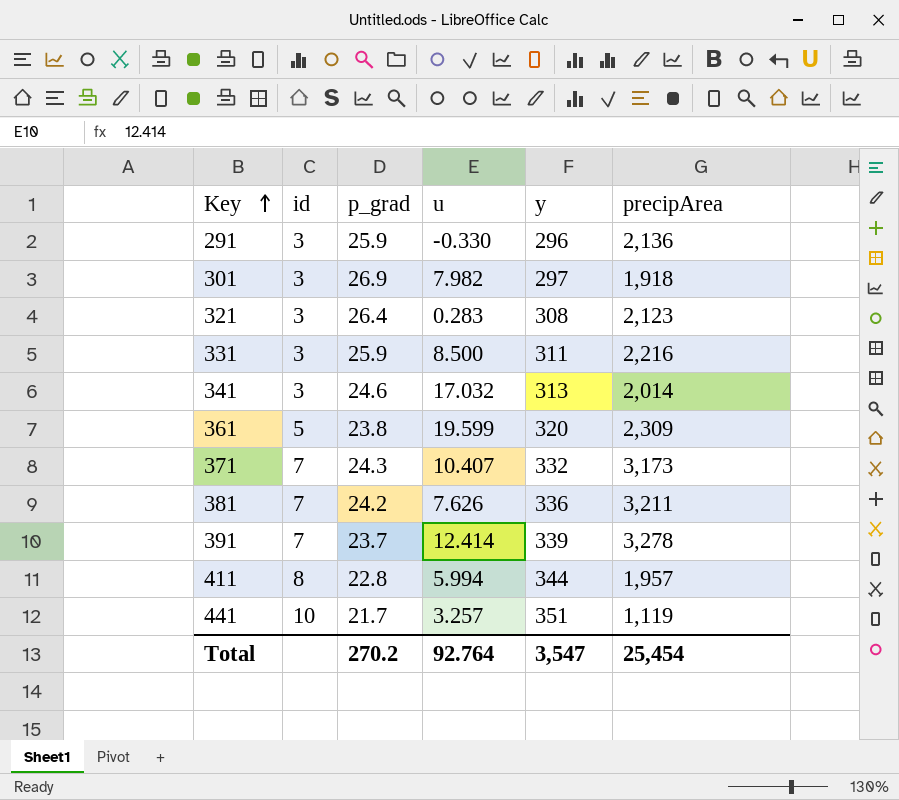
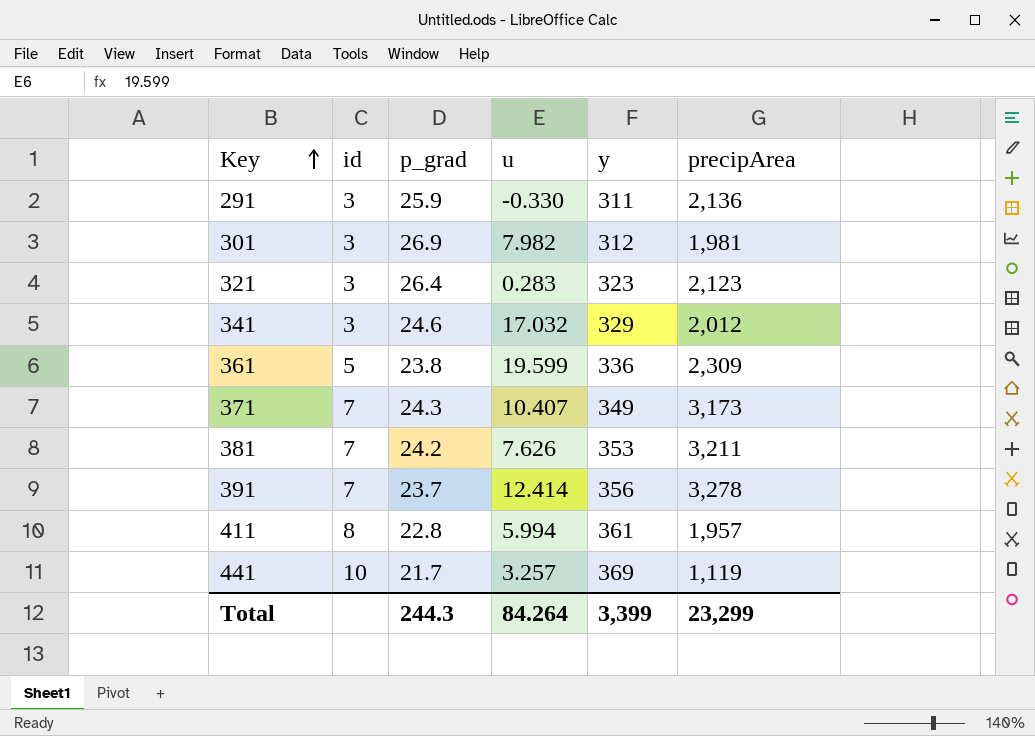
row 331: 3 | 25.9 | 8.500 | 311 | 2,216 -> none
291 | y: 296 -> 311
301 | y: 297 -> 312
301 | precipArea: 1,918 -> 1,981
321 | y: 308 -> 323
341 | y: 313 -> 329
341 | precipArea: 2,014 -> 2,012
361 | y: 320 -> 336
371 | y: 332 -> 349
381 | y: 336 -> 353
391 | y: 339 -> 356
411 | y: 344 -> 361
441 | y: 351 -> 369
Total | p_grad: 270.2 -> 244.3
Total | u: 92.764 -> 84.264
Total | y: 3,547 -> 3,399
Total | precipArea: 25,454 -> 23,299

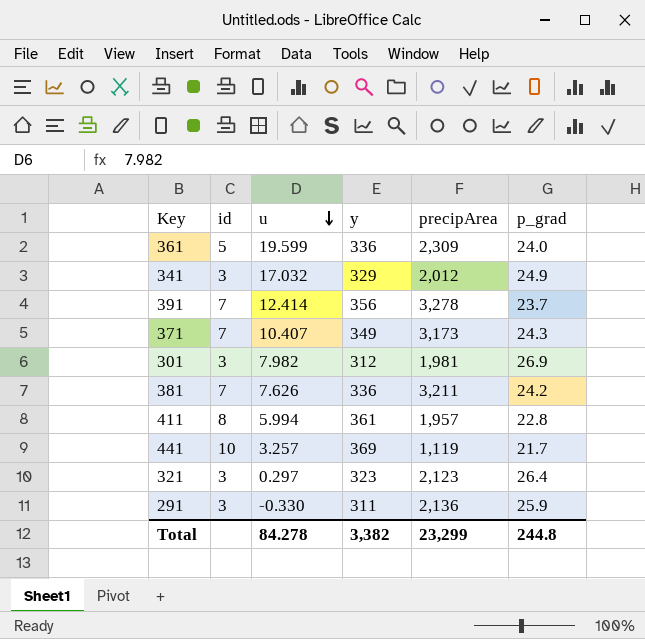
row order: Key ascending -> u descending
column p_grad | position: 3 -> 6
361 | p_grad: 23.8 -> 24.0
341 | p_grad: 24.6 -> 24.9
381 | y: 353 -> 336
321 | u: 0.283 -> 0.297
Total | u: 84.264 -> 84.278
Total | y: 3,399 -> 3,382
Total | p_grad: 244.3 -> 244.8

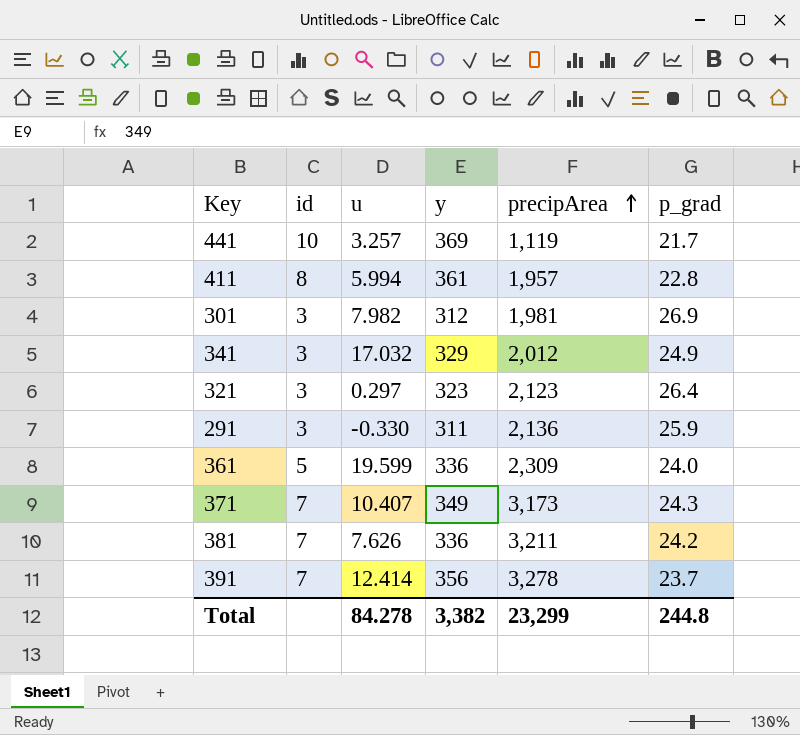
row order: u descending -> precipArea ascending

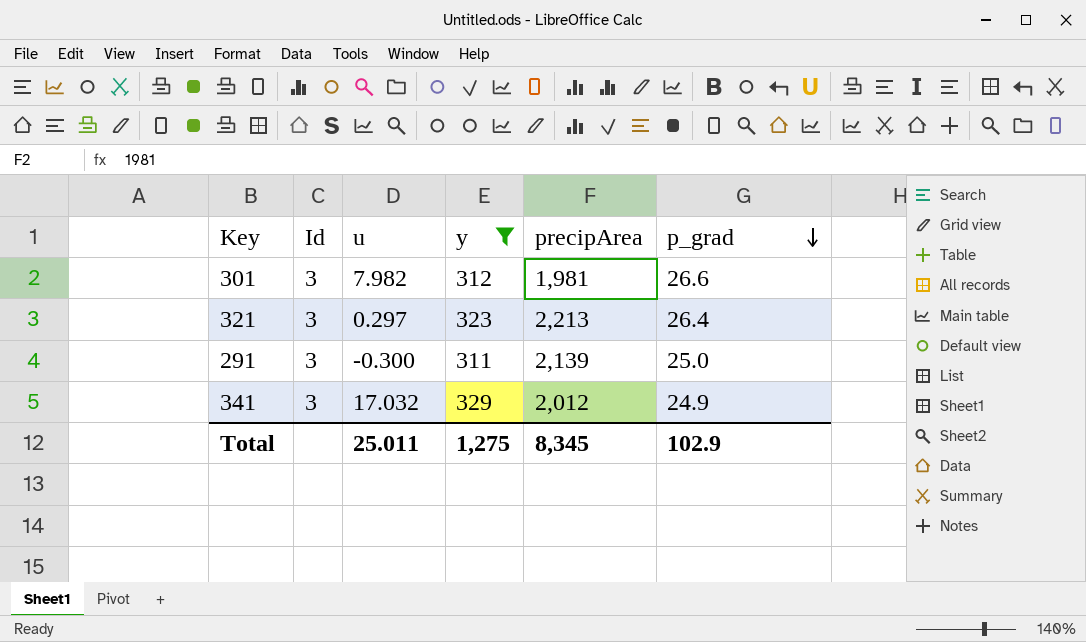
filter: none -> y <= 329
row order: precipArea ascending -> p_grad descending
column name: id -> Id
301 | p_grad: 26.9 -> 26.6
321 | precipArea: 2,123 -> 2,213
291 | u: -0.330 -> -0.300
291 | precipArea: 2,136 -> 2,139
291 | p_grad: 25.9 -> 25.0
Total | u: 84.278 -> 25.011
Total | y: 3,382 -> 1,275
Total | precipArea: 23,299 -> 8,345
Total | p_grad: 244.8 -> 102.9

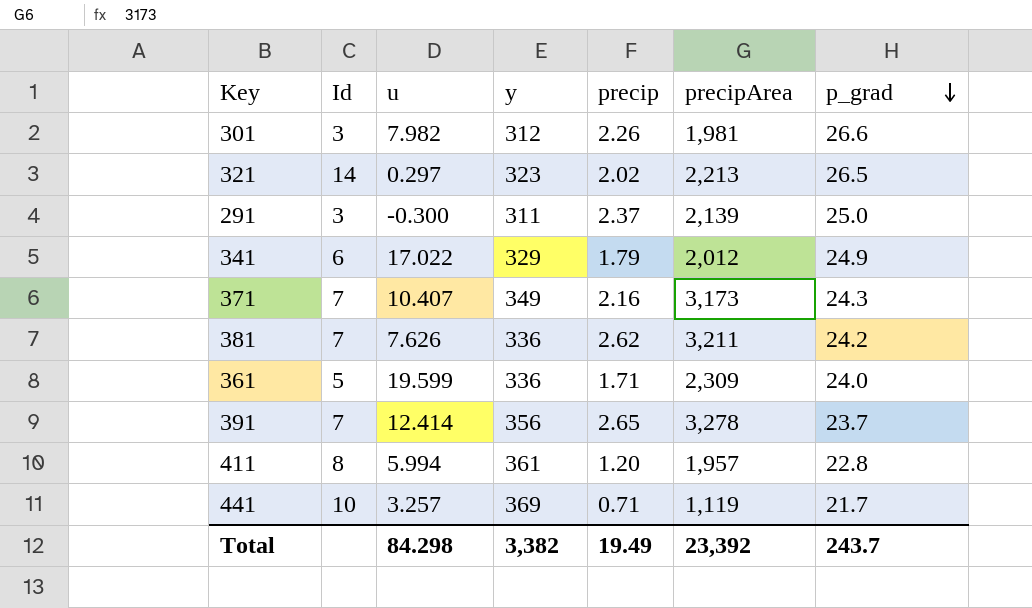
filter: y <= 329 -> none
column precip | position: none -> 5
321 | Id: 3 -> 14
321 | p_grad: 26.4 -> 26.5
341 | Id: 3 -> 6
341 | u: 17.032 -> 17.022
Total | u: 25.011 -> 84.298
Total | y: 1,275 -> 3,382
Total | precipArea: 8,345 -> 23,392
Total | p_grad: 102.9 -> 243.7

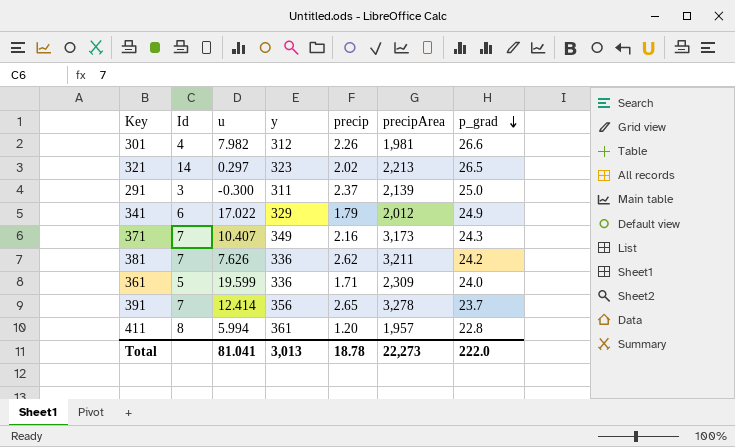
row 441: 10 | 3.257 | 369 | 0.71 | 1,119 | 21.7 -> none
301 | Id: 3 -> 4
Total | u: 84.298 -> 81.041
Total | y: 3,382 -> 3,013
Total | precip: 19.49 -> 18.78
Total | precipArea: 23,392 -> 22,273
Total | p_grad: 243.7 -> 222.0

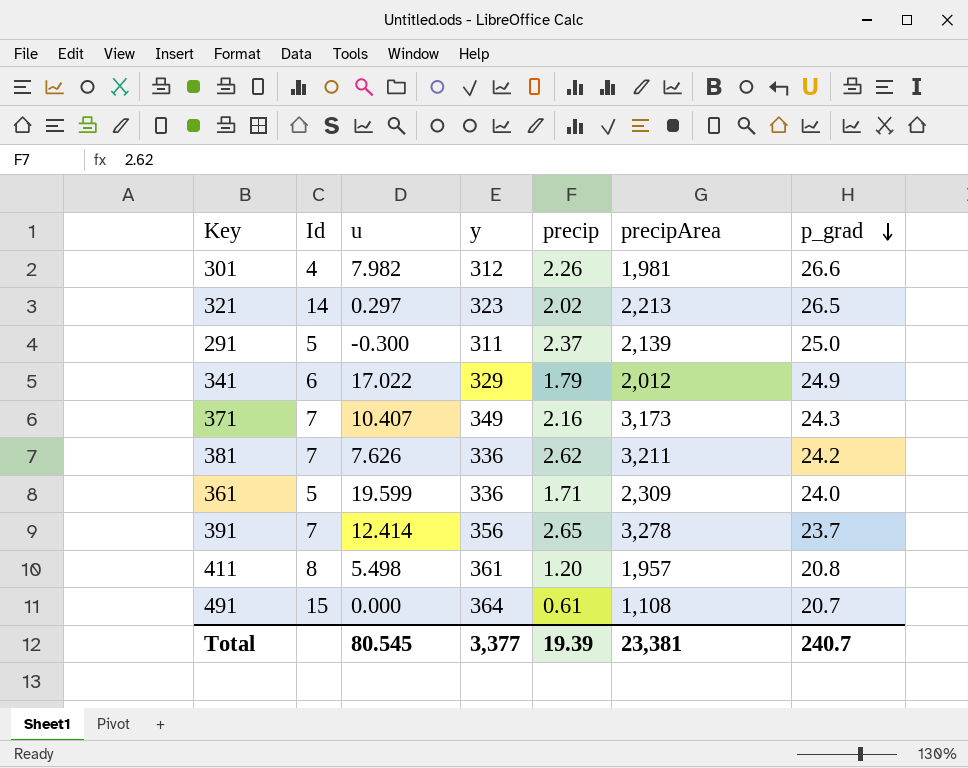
291 | Id: 3 -> 5
411 | u: 5.994 -> 5.498
411 | p_grad: 22.8 -> 20.8
row 491: none -> 15 | 0.000 | 364 | 0.61 | 1,108 | 20.7
Total | u: 81.041 -> 80.545
Total | y: 3,013 -> 3,377
Total | precip: 18.78 -> 19.39
Total | precipArea: 22,273 -> 23,381
Total | p_grad: 222.0 -> 240.7

